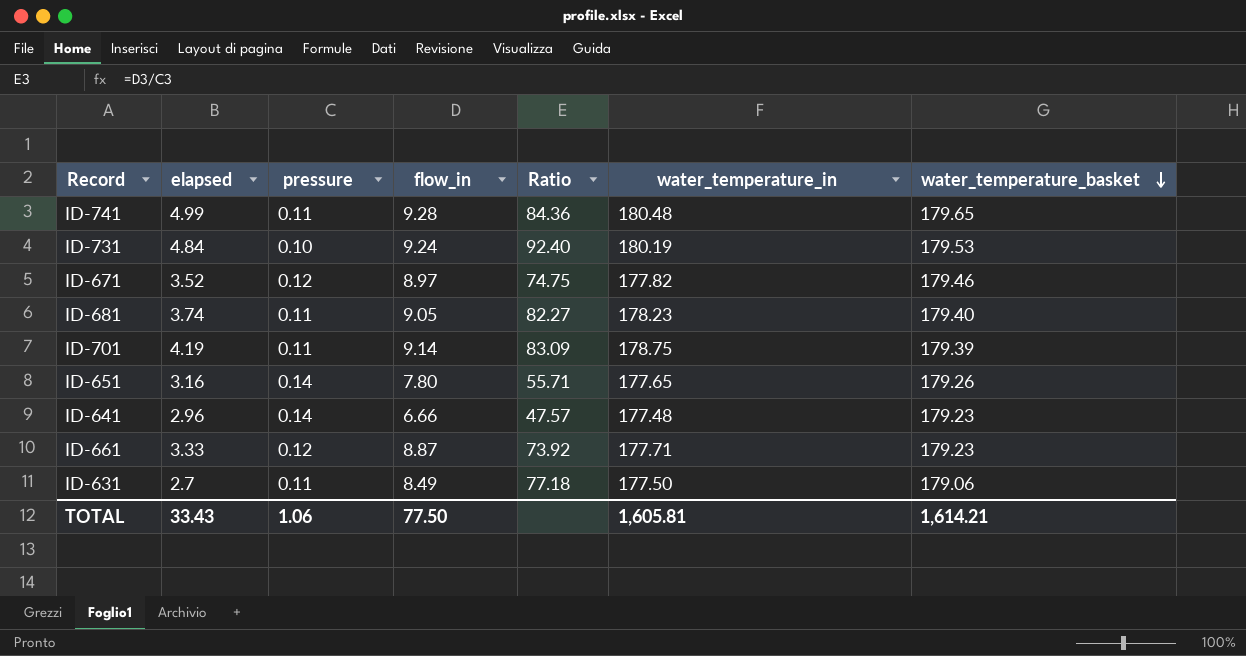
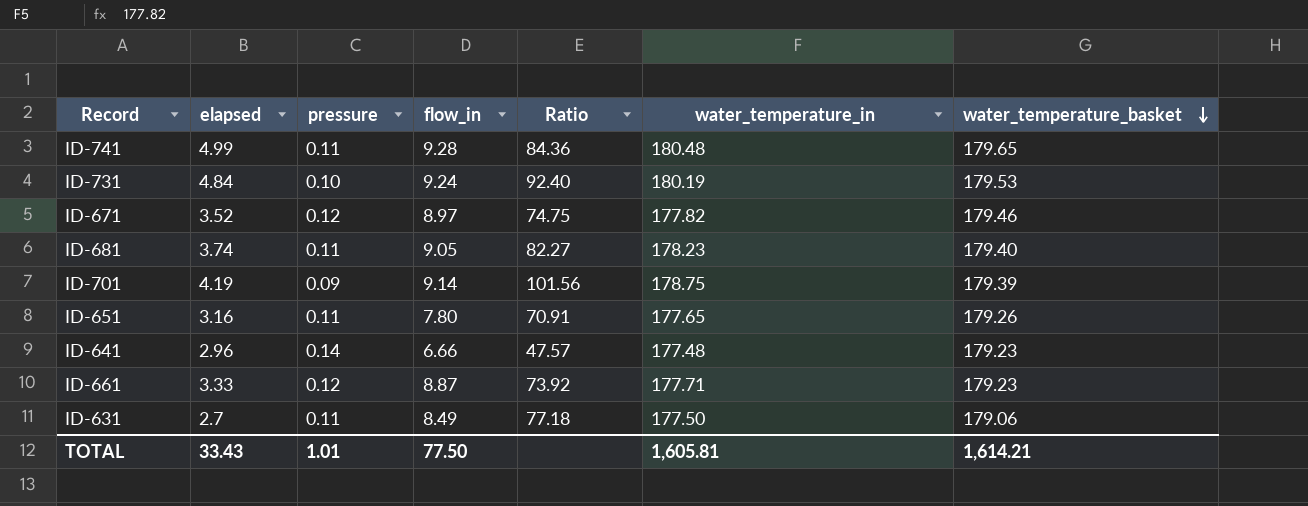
ID-701 | pressure: 0.11 -> 0.09
ID-701 | Ratio: 83.09 -> 101.56
ID-651 | pressure: 0.14 -> 0.11
ID-651 | Ratio: 55.71 -> 70.91
TOTAL | pressure: 1.06 -> 1.01

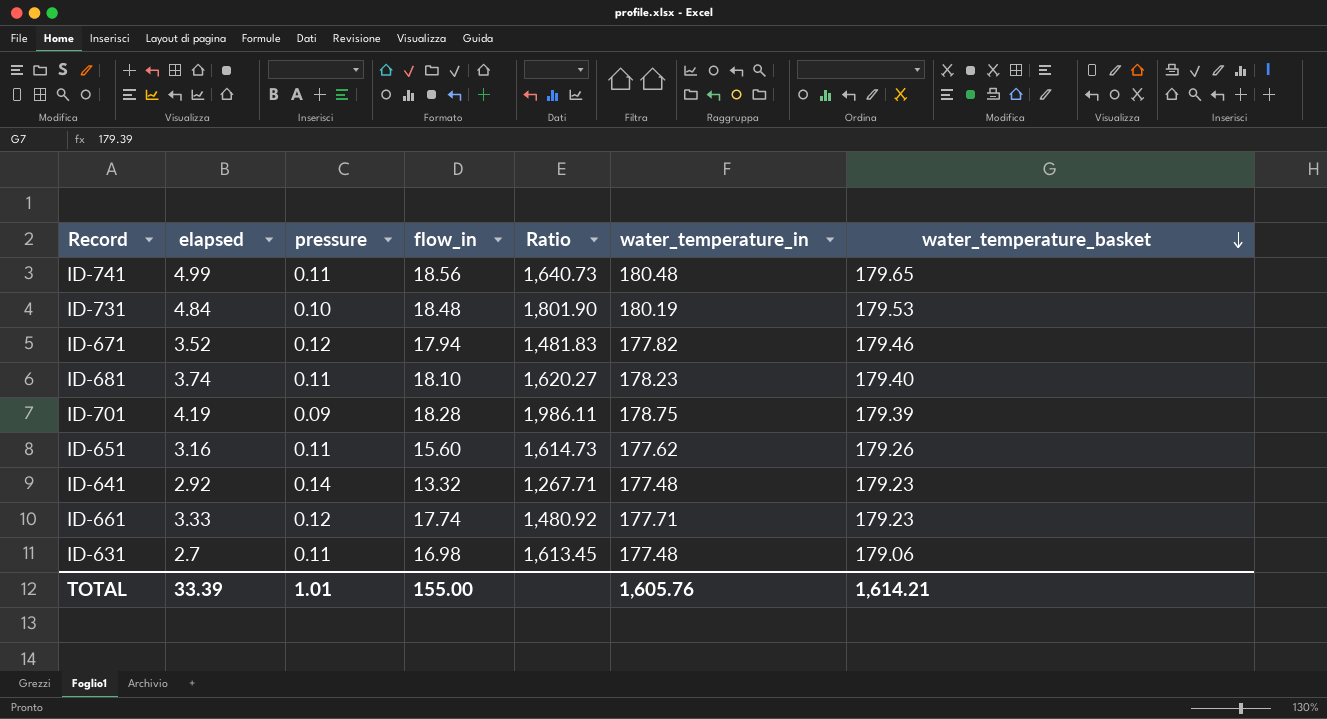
column Ratio | formula: [flow_in] / [pressure] -> [water_temperature_in] / [pressure]
ID-741 | flow_in: 9.28 -> 18.56
ID-731 | flow_in: 9.24 -> 18.48
ID-671 | flow_in: 8.97 -> 17.94
ID-681 | flow_in: 9.05 -> 18.10
ID-701 | flow_in: 9.14 -> 18.28
ID-651 | flow_in: 7.80 -> 15.60
ID-651 | water_temperature_in: 177.65 -> 177.62
ID-641 | elapsed: 2.96 -> 2.92
ID-641 | flow_in: 6.66 -> 13.32
ID-661 | flow_in: 8.87 -> 17.74
ID-631 | flow_in: 8.49 -> 16.98
ID-631 | water_temperature_in: 177.50 -> 177.48
TOTAL | elapsed: 33.43 -> 33.39
TOTAL | flow_in: 77.50 -> 155.00
TOTAL | water_temperature_in: 1,605.81 -> 1,605.76

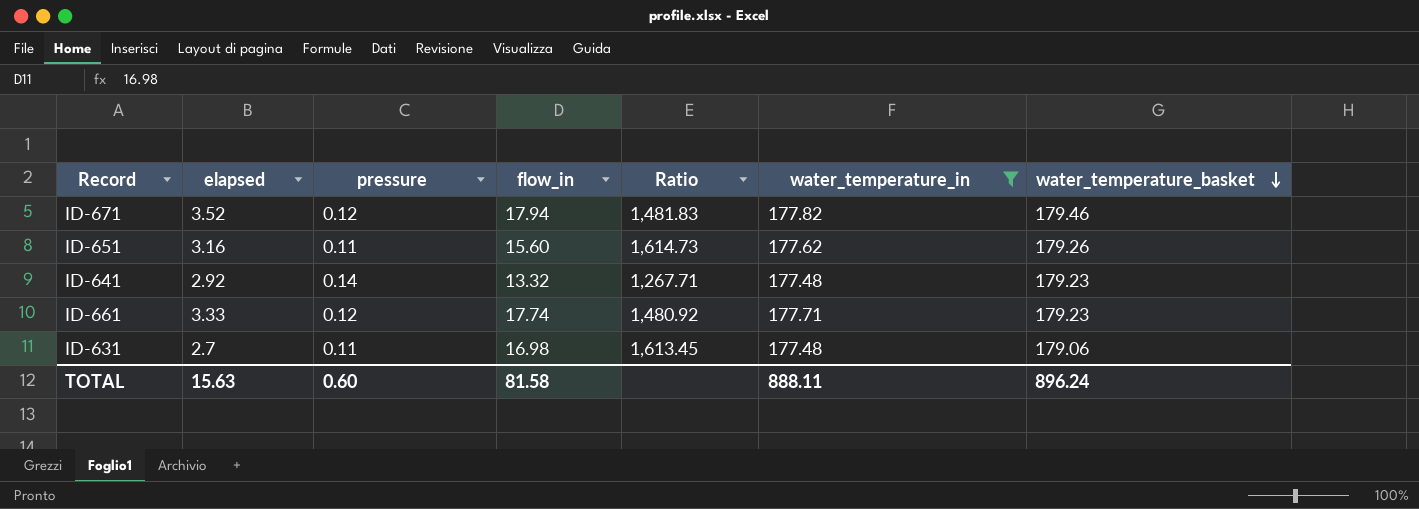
filter: none -> water_temperature_in <= 177.82
TOTAL | elapsed: 33.39 -> 15.63
TOTAL | pressure: 1.01 -> 0.60
TOTAL | flow_in: 155.00 -> 81.58
TOTAL | water_temperature_in: 1,605.76 -> 888.11
TOTAL | water_temperature_basket: 1,614.21 -> 896.24

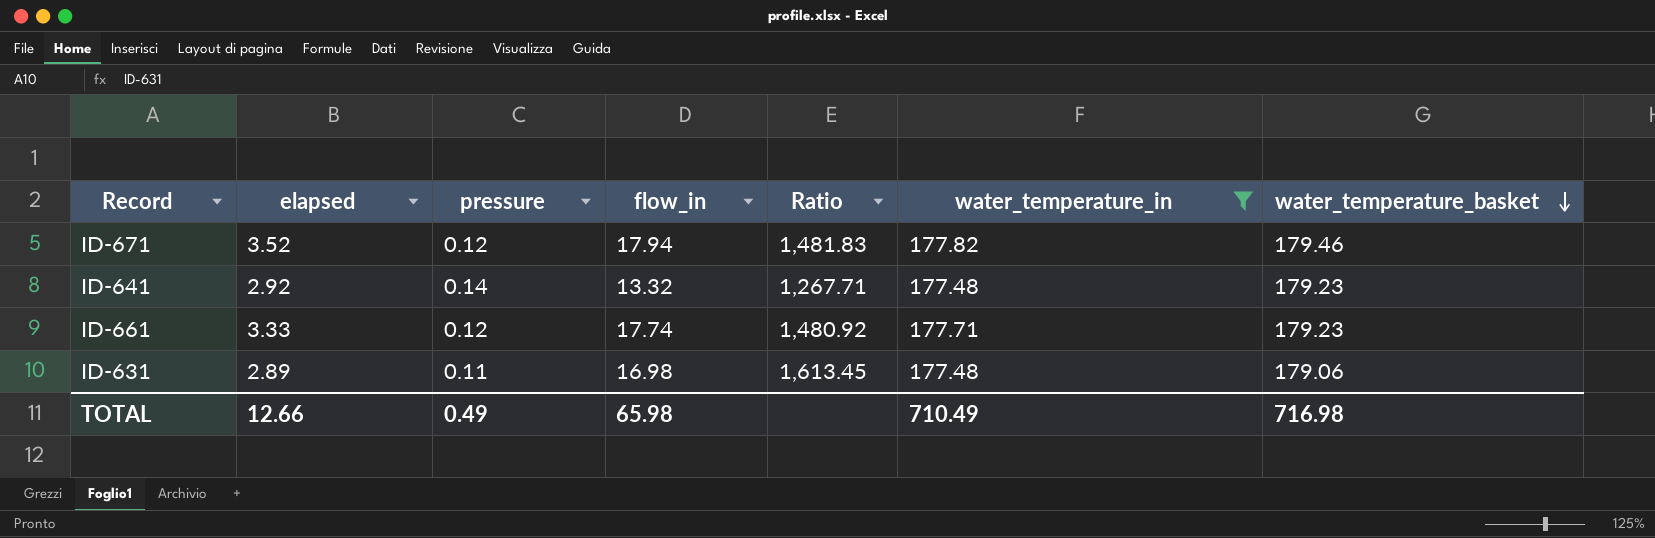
row ID-651: 3.16 | 0.11 | 15.60 | 1,614.73 | 177.62 | 179.26 -> none
ID-631 | elapsed: 2.7 -> 2.89
TOTAL | elapsed: 15.63 -> 12.66
TOTAL | pressure: 0.60 -> 0.49
TOTAL | flow_in: 81.58 -> 65.98
TOTAL | water_temperature_in: 888.11 -> 710.49
TOTAL | water_temperature_basket: 896.24 -> 716.98

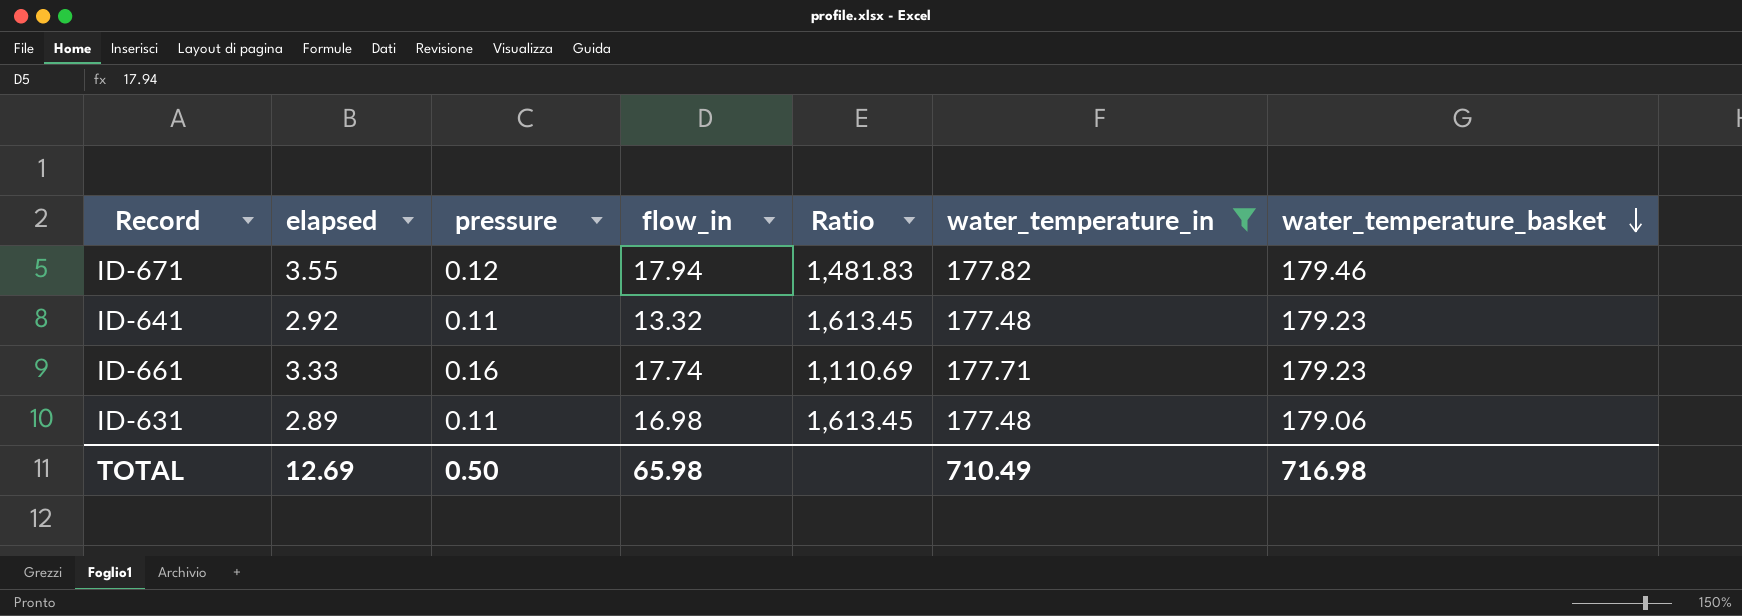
ID-671 | elapsed: 3.52 -> 3.55
ID-641 | pressure: 0.14 -> 0.11
ID-641 | Ratio: 1,267.71 -> 1,613.45
ID-661 | pressure: 0.12 -> 0.16
ID-661 | Ratio: 1,480.92 -> 1,110.69
TOTAL | elapsed: 12.66 -> 12.69
TOTAL | pressure: 0.49 -> 0.50

